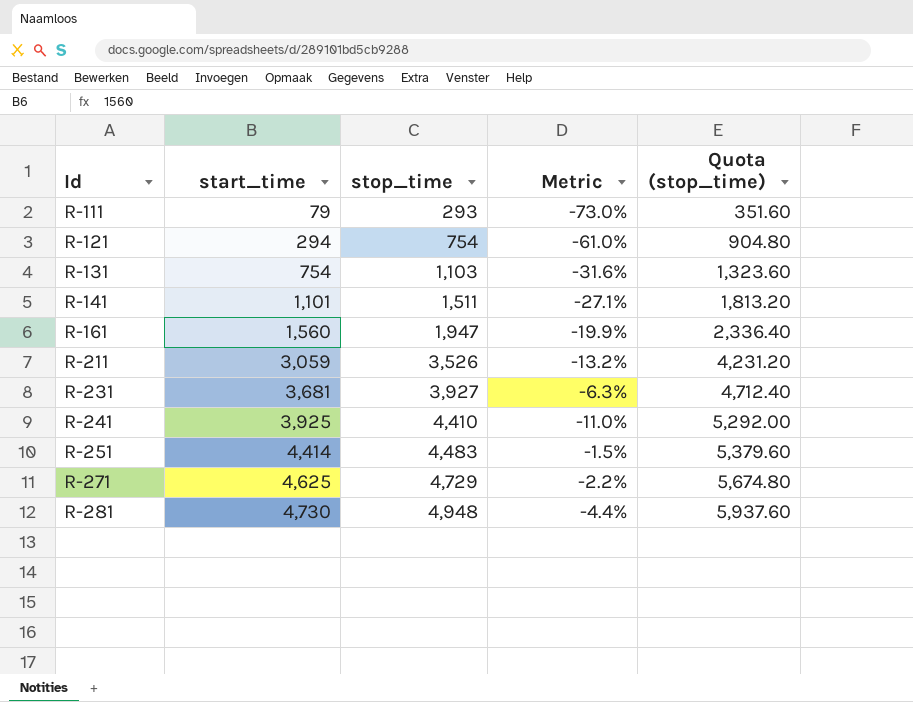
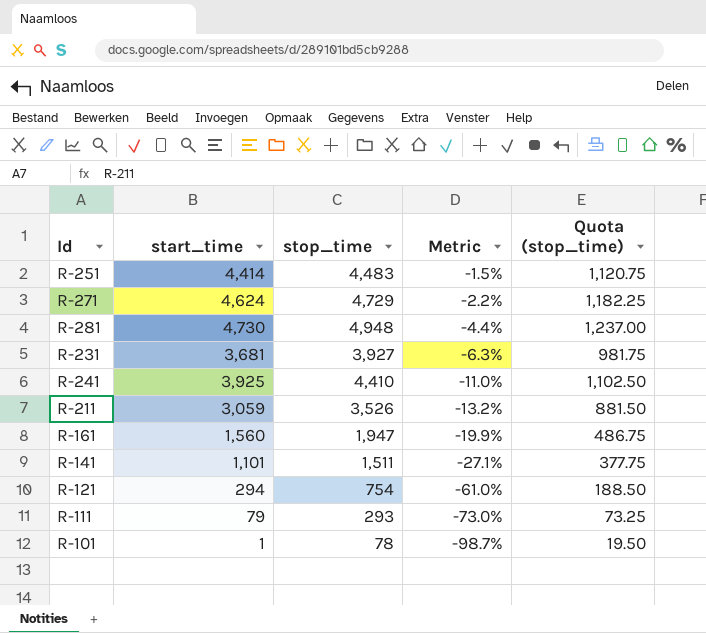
row order: Id ascending -> Metric descending
column Quota (stop_time) | formula: [stop_time] * 1.2 -> [stop_time] * 0.25
row R-131: 754 | 1,103 | -31.6% | 1,323.60 -> none
R-271 | start_time: 4,625 -> 4,624
row R-101: none -> 1 | 78 | -98.7% | 19.50

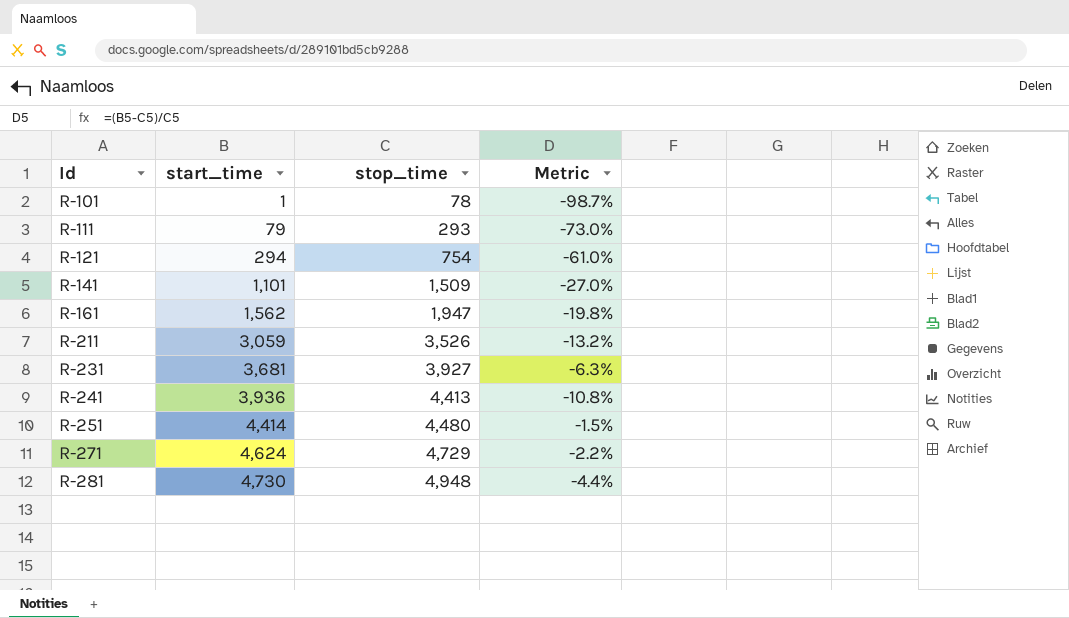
row order: Metric descending -> Id ascending
column Quota (stop_time) | formula: [stop_time] * 0.25 -> none
R-141 | stop_time: 1,511 -> 1,509
R-141 | Metric: -27.1% -> -27.0%
R-161 | start_time: 1,560 -> 1,562
R-161 | Metric: -19.9% -> -19.8%
R-241 | start_time: 3,925 -> 3,936
R-241 | stop_time: 4,410 -> 4,413
R-241 | Metric: -11.0% -> -10.8%
R-251 | stop_time: 4,483 -> 4,480

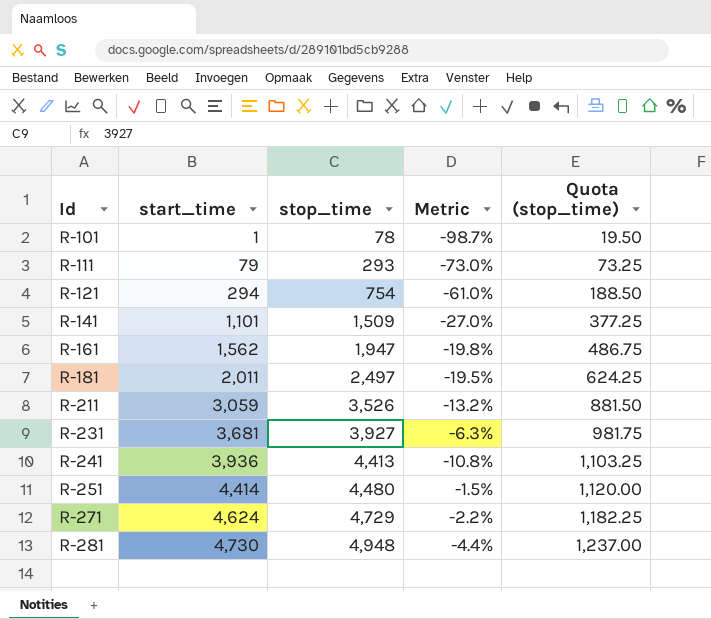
column Quota (stop_time) | formula: none -> [stop_time] * 0.25
row R-181: none -> 2,011 | 2,497 | -19.5% | 624.25

